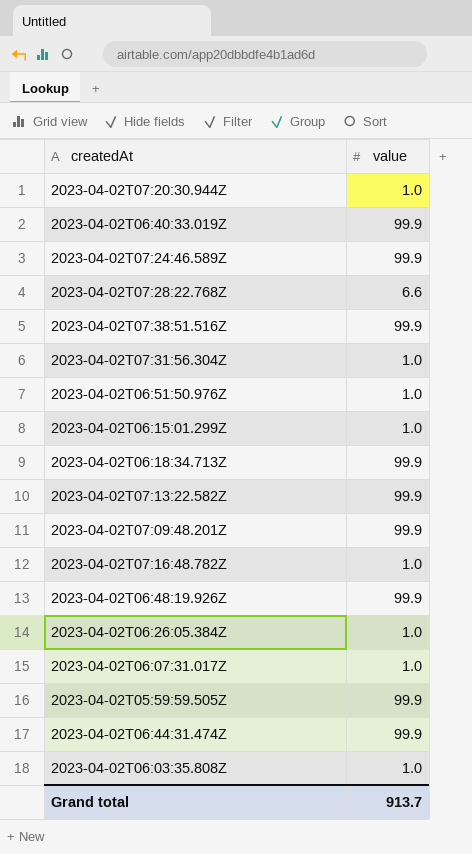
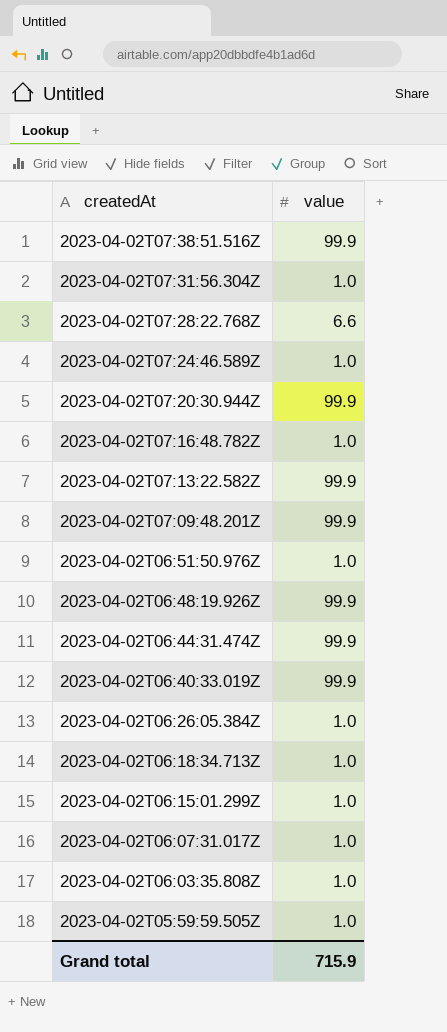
row order: none -> createdAt descending
2023-04-02T07:24:46.589Z | value: 99.9 -> 1.0
2023-04-02T07:20:30.944Z | value: 1.0 -> 99.9
2023-04-02T06:18:34.713Z | value: 99.9 -> 1.0
2023-04-02T05:59:59.505Z | value: 99.9 -> 1.0
Grand total | value: 913.7 -> 715.9

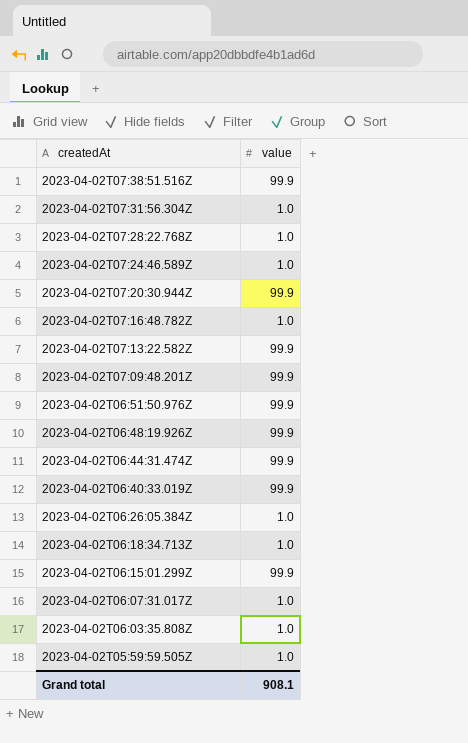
2023-04-02T07:28:22.768Z | value: 6.6 -> 1.0
2023-04-02T06:51:50.976Z | value: 1.0 -> 99.9
2023-04-02T06:15:01.299Z | value: 1.0 -> 99.9
Grand total | value: 715.9 -> 908.1

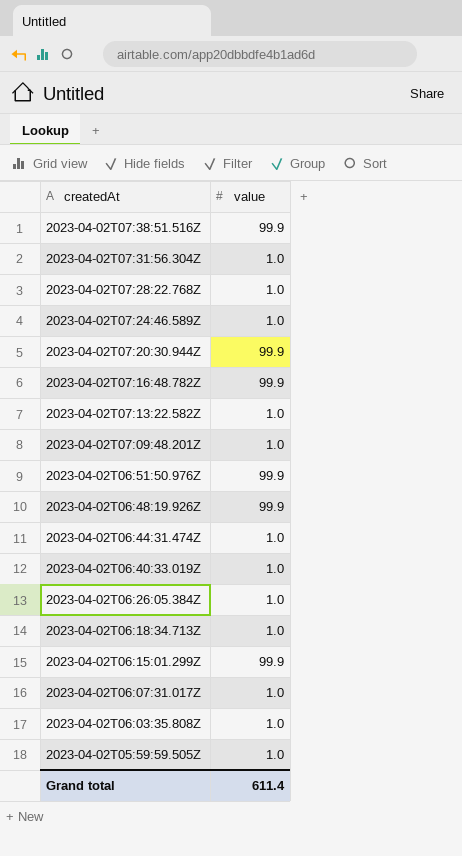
2023-04-02T07:16:48.782Z | value: 1.0 -> 99.9
2023-04-02T07:13:22.582Z | value: 99.9 -> 1.0
2023-04-02T07:09:48.201Z | value: 99.9 -> 1.0
2023-04-02T06:44:31.474Z | value: 99.9 -> 1.0
2023-04-02T06:40:33.019Z | value: 99.9 -> 1.0
Grand total | value: 908.1 -> 611.4

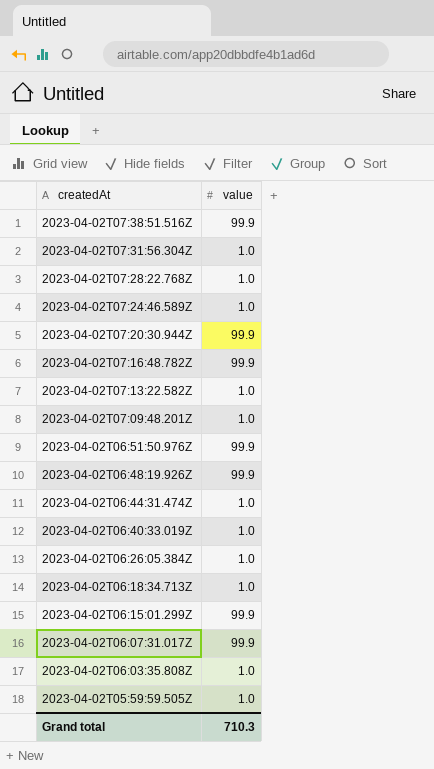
2023-04-02T06:07:31.017Z | value: 1.0 -> 99.9
Grand total | value: 611.4 -> 710.3

